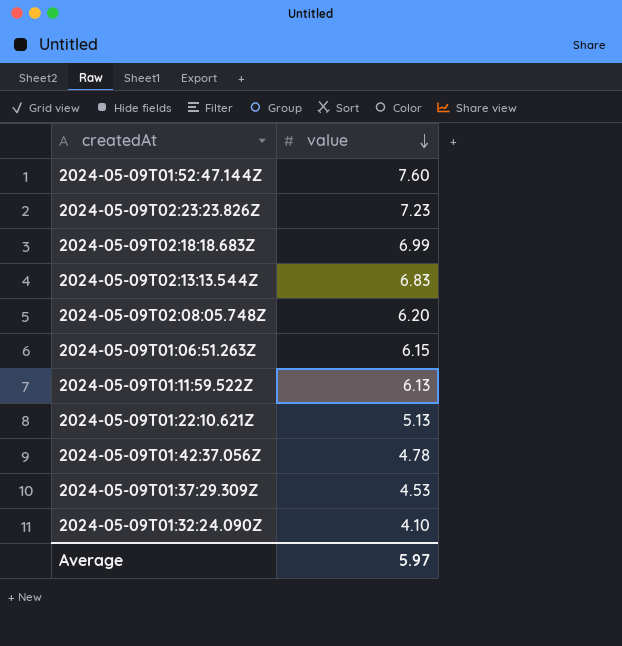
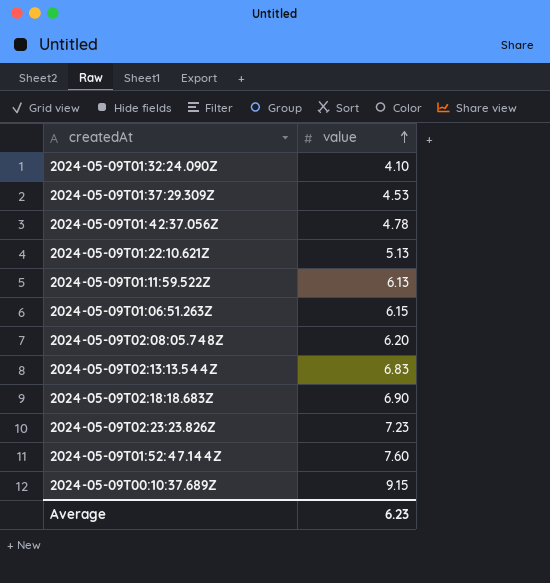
row order: value descending -> value ascending
2024-05-09T02:18:18.683Z | value: 6.99 -> 6.90
row 2024-05-09T00:10:37.689Z: none -> 9.15
Average | value: 5.97 -> 6.23

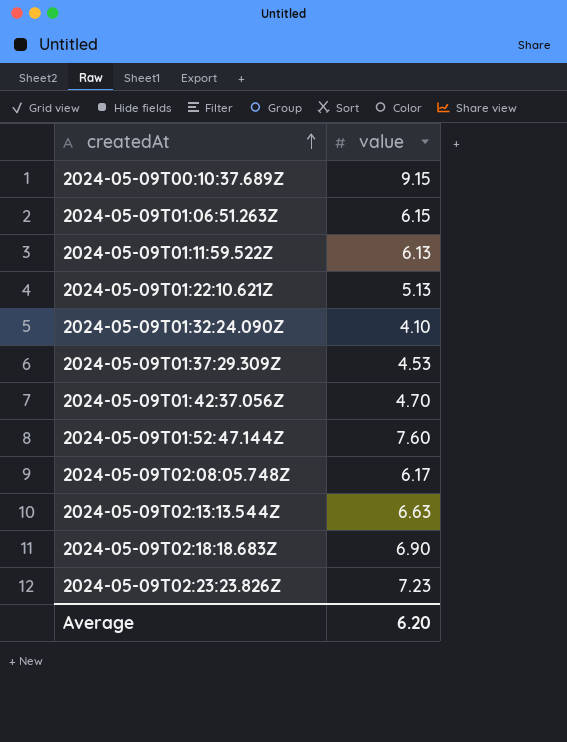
row order: value ascending -> createdAt ascending
2024-05-09T01:42:37.056Z | value: 4.78 -> 4.70
2024-05-09T02:08:05.748Z | value: 6.20 -> 6.17
2024-05-09T02:13:13.544Z | value: 6.83 -> 6.63
Average | value: 6.23 -> 6.20

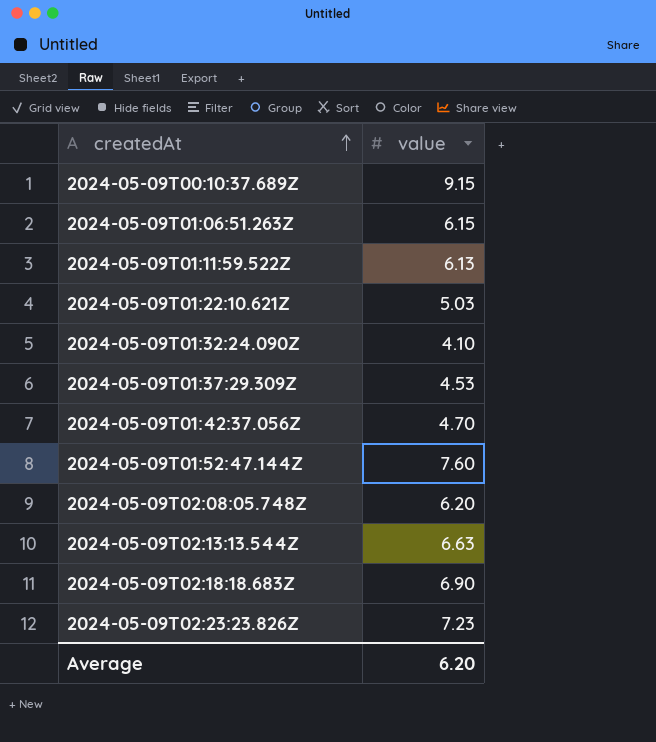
2024-05-09T01:22:10.621Z | value: 5.13 -> 5.03
2024-05-09T02:08:05.748Z | value: 6.17 -> 6.20

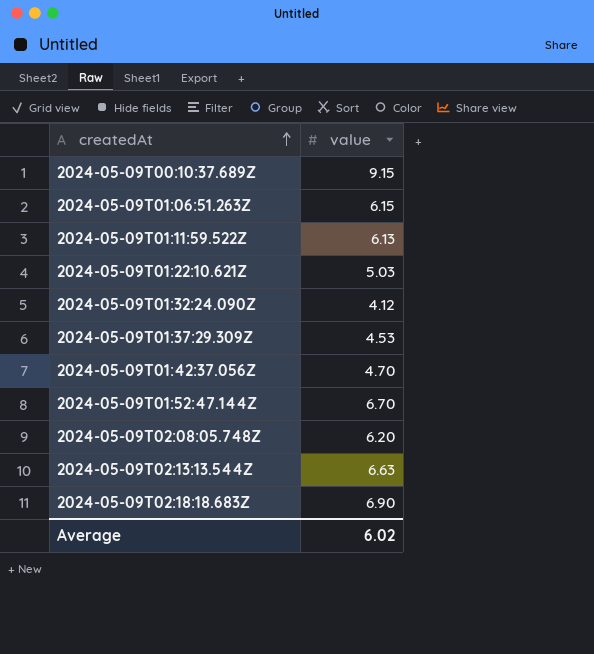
row 2024-05-09T02:23:23.826Z: 7.23 -> none
2024-05-09T01:32:24.090Z | value: 4.10 -> 4.12
2024-05-09T01:52:47.144Z | value: 7.60 -> 6.70
Average | value: 6.20 -> 6.02

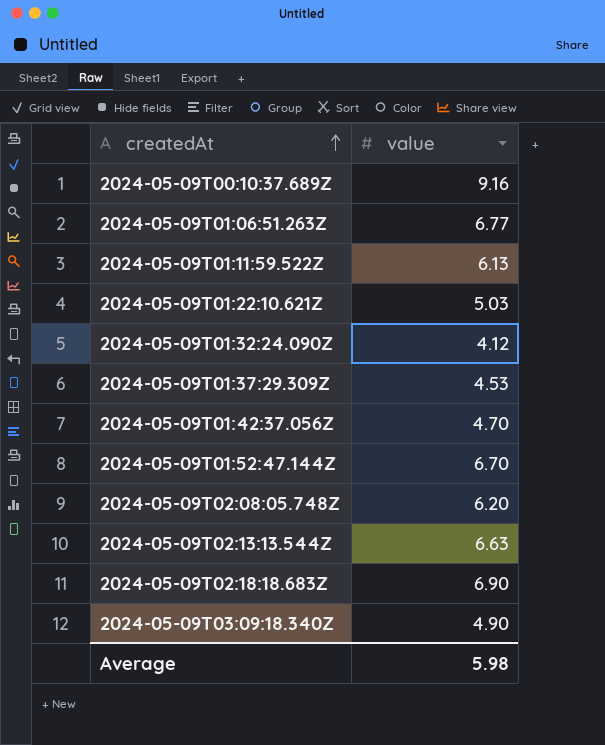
2024-05-09T00:10:37.689Z | value: 9.15 -> 9.16
2024-05-09T01:06:51.263Z | value: 6.15 -> 6.77
row 2024-05-09T03:09:18.340Z: none -> 4.90
Average | value: 6.02 -> 5.98

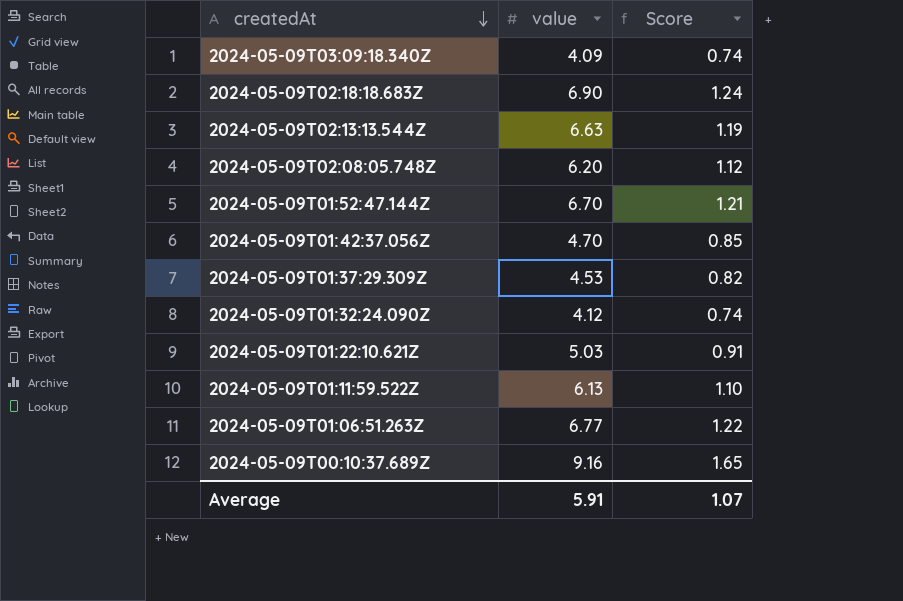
row order: createdAt ascending -> createdAt descending
column Score | formula: none -> [value] * 0.18
2024-05-09T03:09:18.340Z | value: 4.90 -> 4.09
Average | value: 5.98 -> 5.91

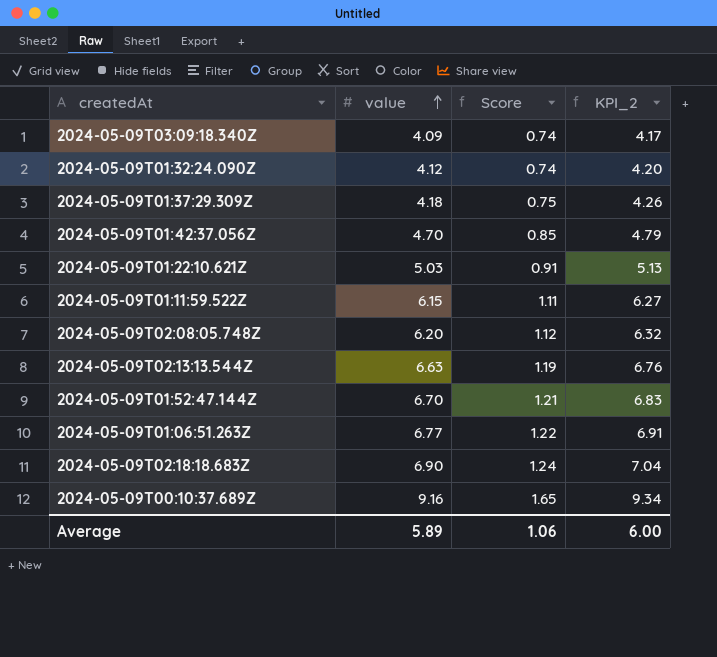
row order: createdAt descending -> value ascending
column KPI_2 | formula: none -> [value] * 1.02
2024-05-09T01:37:29.309Z | value: 4.53 -> 4.18
2024-05-09T01:37:29.309Z | Score: 0.82 -> 0.75
2024-05-09T01:11:59.522Z | value: 6.13 -> 6.15
2024-05-09T01:11:59.522Z | Score: 1.10 -> 1.11
Average | value: 5.91 -> 5.89
Average | Score: 1.07 -> 1.06

